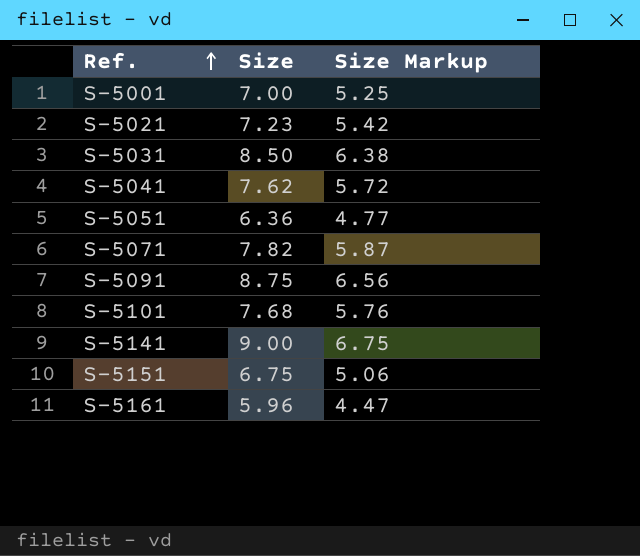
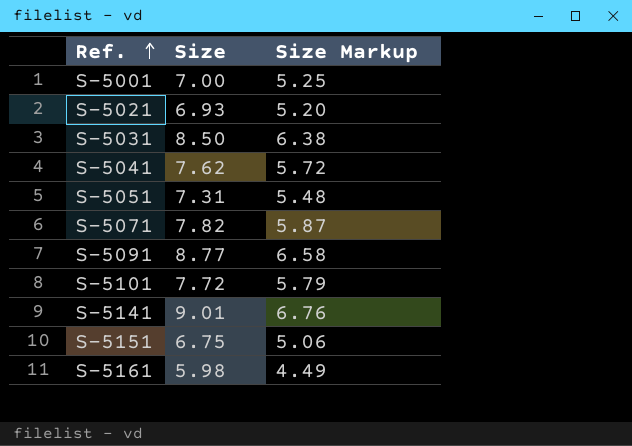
S-5021 | Size: 7.23 -> 6.93
S-5021 | Size Markup: 5.42 -> 5.20
S-5051 | Size: 6.36 -> 7.31
S-5051 | Size Markup: 4.77 -> 5.48
S-5091 | Size: 8.75 -> 8.77
S-5091 | Size Markup: 6.56 -> 6.58
S-5101 | Size: 7.68 -> 7.72
S-5101 | Size Markup: 5.76 -> 5.79
S-5141 | Size: 9.00 -> 9.01
S-5141 | Size Markup: 6.75 -> 6.76
S-5161 | Size: 5.96 -> 5.98
S-5161 | Size Markup: 4.47 -> 4.49

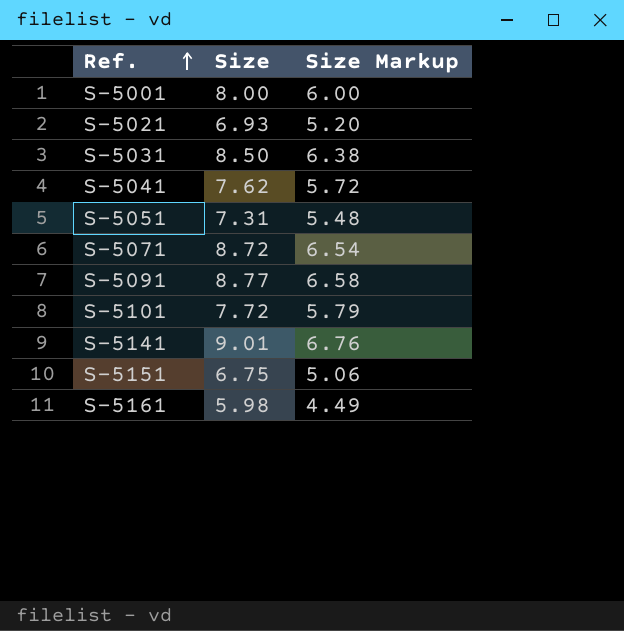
S-5001 | Size: 7.00 -> 8.00
S-5001 | Size Markup: 5.25 -> 6.00
S-5071 | Size: 7.82 -> 8.72
S-5071 | Size Markup: 5.87 -> 6.54

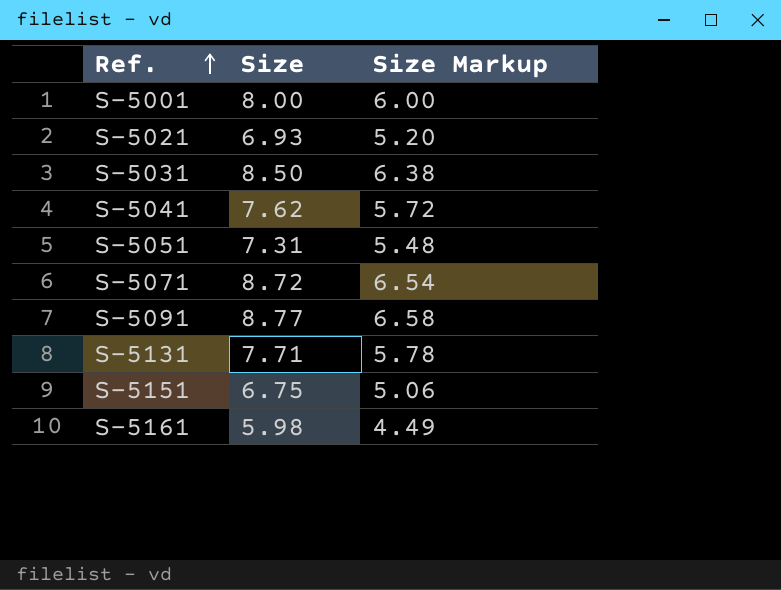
row S-5101: 7.72 | 5.79 -> none
row S-5141: 9.01 | 6.76 -> none
row S-5131: none -> 7.71 | 5.78

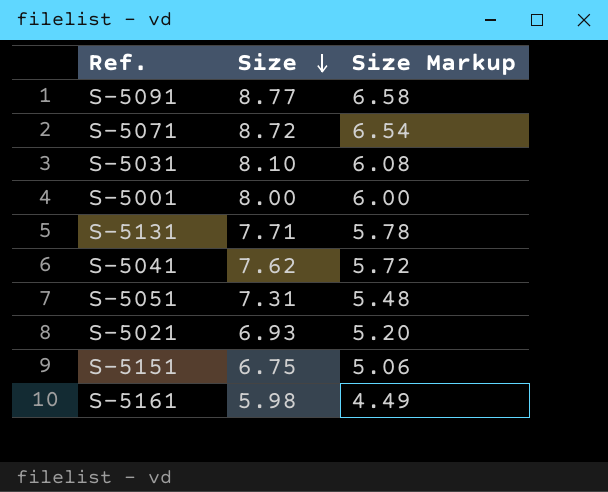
row order: Ref. ascending -> Size descending
S-5031 | Size: 8.50 -> 8.10
S-5031 | Size Markup: 6.38 -> 6.08

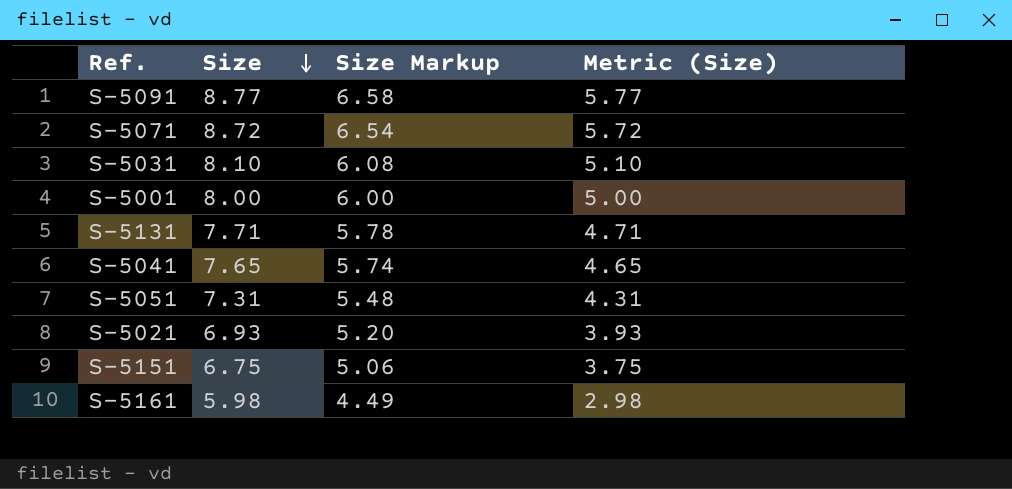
column Metric (Size) | formula: none -> [Size] - 3
S-5041 | Size: 7.62 -> 7.65
S-5041 | Size Markup: 5.72 -> 5.74

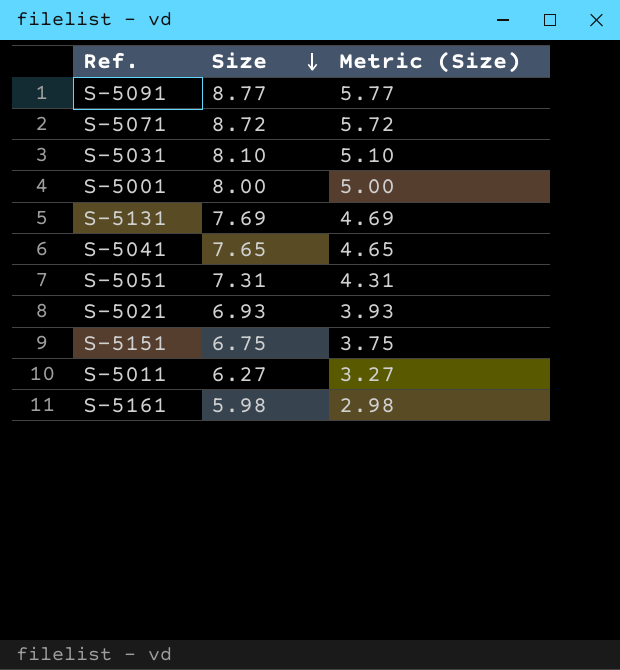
column Size Markup | formula: [Size] * 0.75 -> none
S-5131 | Size: 7.71 -> 7.69
S-5131 | Metric (Size): 4.71 -> 4.69
row S-5011: none -> 6.27 | 3.27

